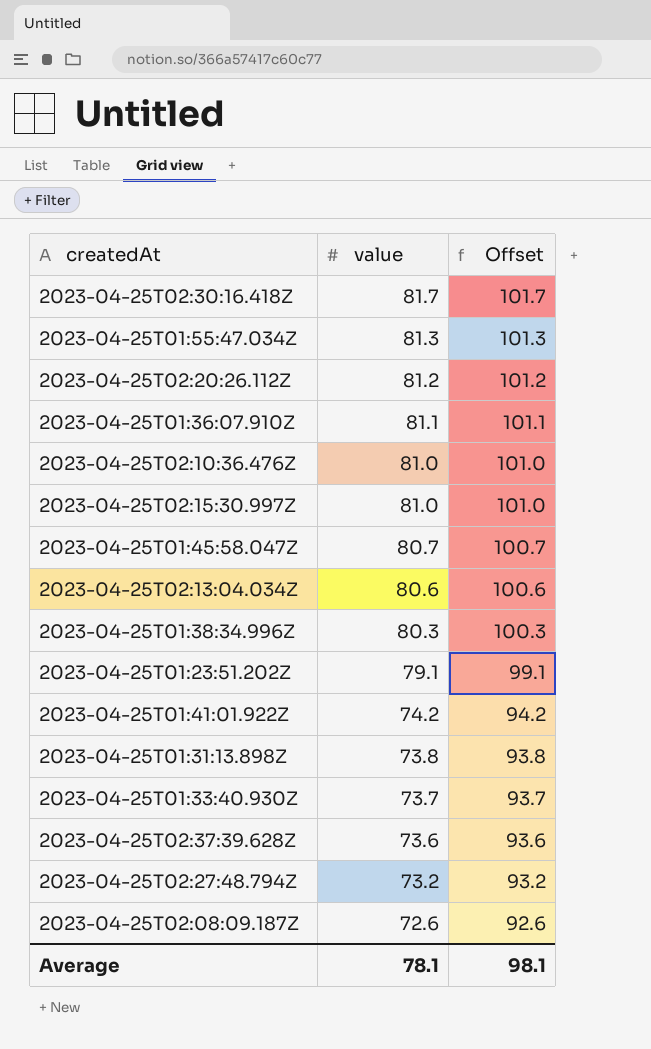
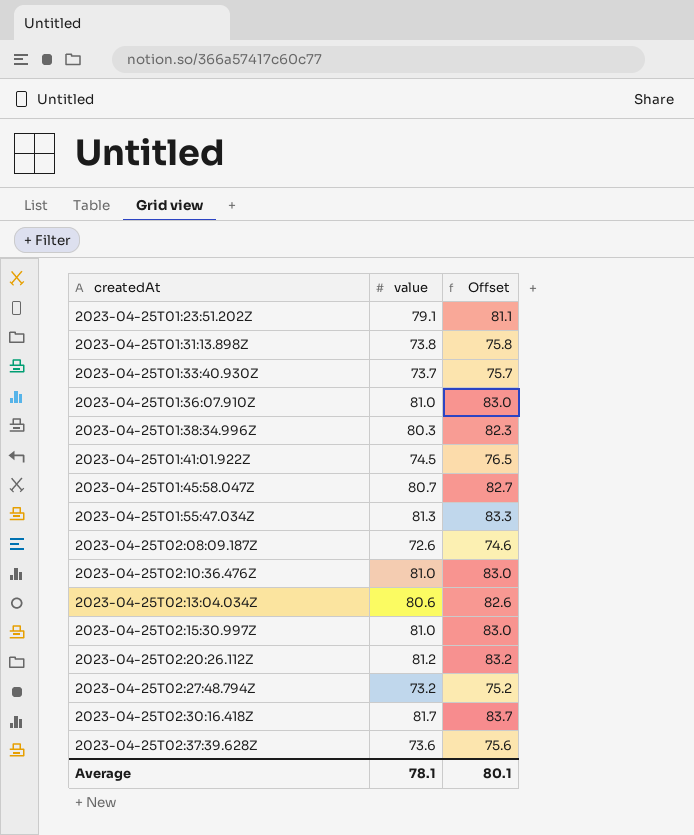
row order: value descending -> createdAt ascending
column Offset | formula: [value] + 20 -> [value] + 2
2023-04-25T01:36:07.910Z | value: 81.1 -> 81.0
2023-04-25T01:41:01.922Z | value: 74.2 -> 74.5
Average | Offset: 98.1 -> 80.1

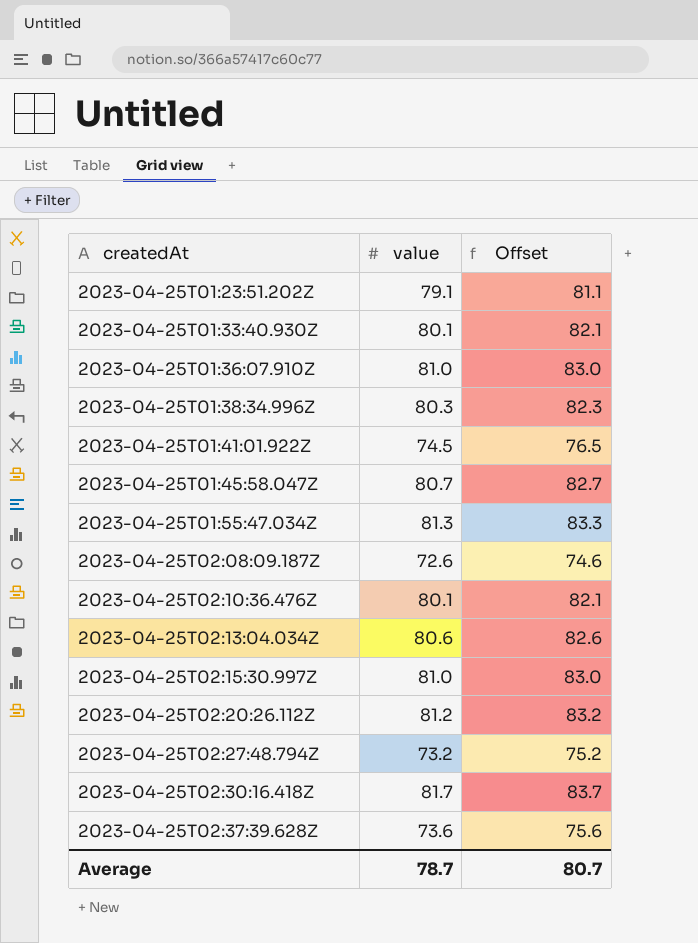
row 2023-04-25T01:31:13.898Z: 73.8 | 75.8 -> none
2023-04-25T01:33:40.930Z | value: 73.7 -> 80.1
2023-04-25T01:33:40.930Z | Offset: 75.7 -> 82.1
2023-04-25T02:10:36.476Z | value: 81.0 -> 80.1
2023-04-25T02:10:36.476Z | Offset: 83.0 -> 82.1
Average | value: 78.1 -> 78.7
Average | Offset: 80.1 -> 80.7

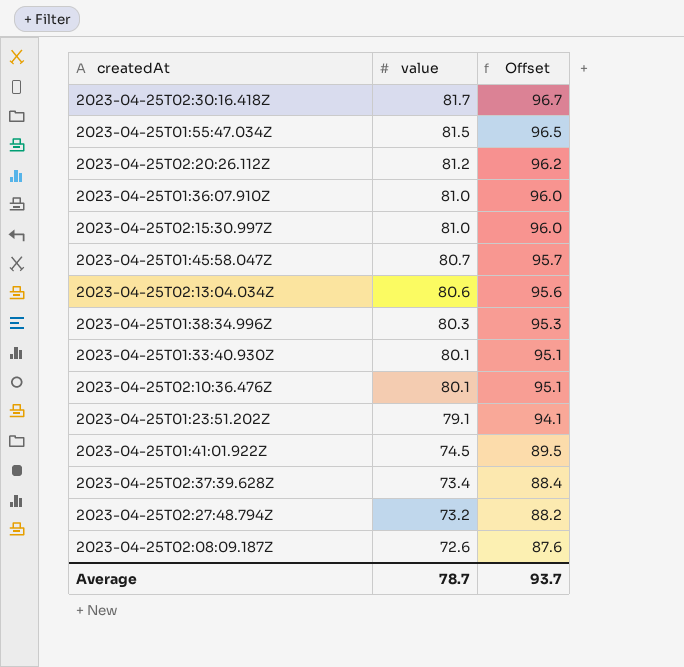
row order: createdAt ascending -> value descending
column Offset | formula: [value] + 2 -> [value] + 15
2023-04-25T01:55:47.034Z | value: 81.3 -> 81.5
2023-04-25T02:37:39.628Z | value: 73.6 -> 73.4
Average | Offset: 80.7 -> 93.7

